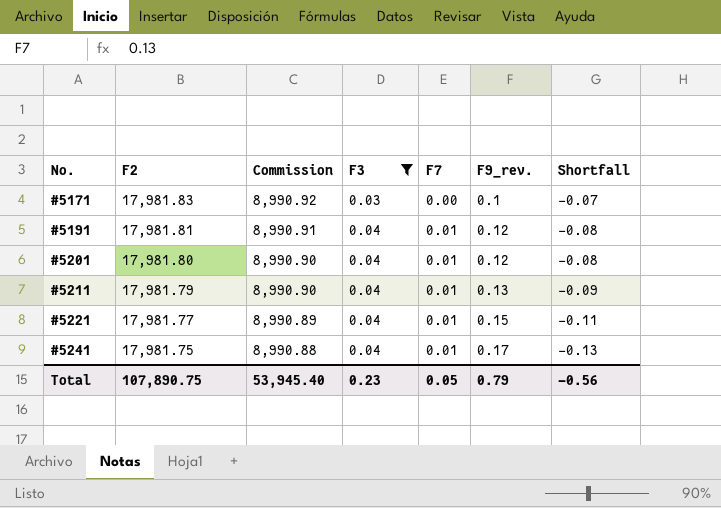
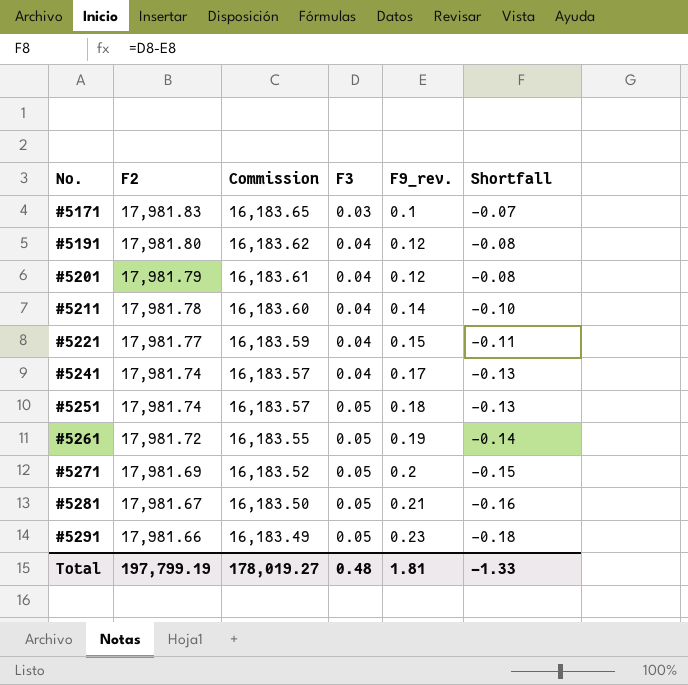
filter: F3 != 0.05 -> none
column F7 | position: 5 -> none
column Commission | formula: [F2] * 0.5 -> [F2] * 0.9
#5191 | F2: 17,981.81 -> 17,981.80
#5201 | F2: 17,981.80 -> 17,981.79
#5211 | F2: 17,981.79 -> 17,981.78
#5211 | F9_rev.: 0.13 -> 0.14
#5211 | Shortfall: -0.09 -> -0.10
#5241 | F2: 17,981.75 -> 17,981.74
Total | F2: 107,890.75 -> 197,799.19
Total | Commission: 53,945.40 -> 178,019.27
Total | F3: 0.23 -> 0.48
Total | F9_rev.: 0.79 -> 1.81
Total | Shortfall: -0.56 -> -1.33

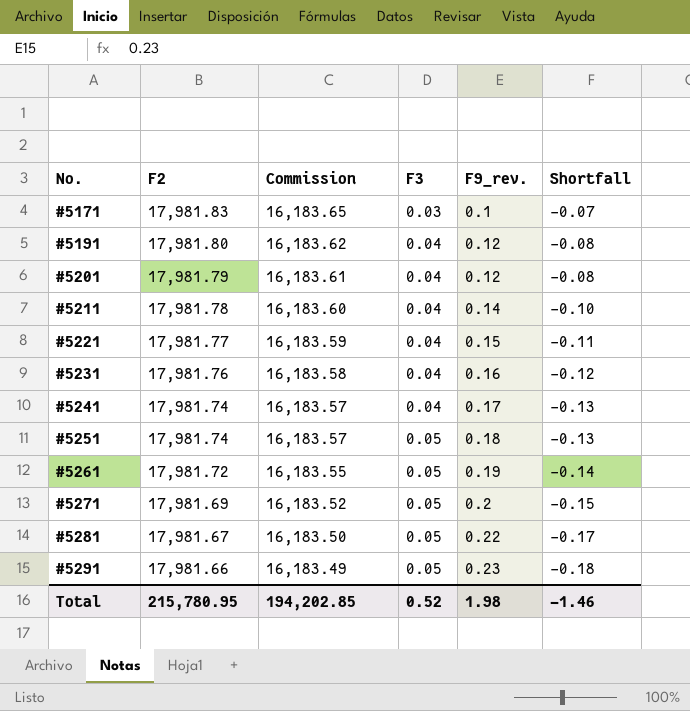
row #5231: none -> 17,981.76 | 16,183.58 | 0.04 | 0.16 | -0.12
#5281 | F9_rev.: 0.21 -> 0.22
#5281 | Shortfall: -0.16 -> -0.17
Total | F2: 197,799.19 -> 215,780.95
Total | Commission: 178,019.27 -> 194,202.85
Total | F3: 0.48 -> 0.52
Total | F9_rev.: 1.81 -> 1.98
Total | Shortfall: -1.33 -> -1.46

